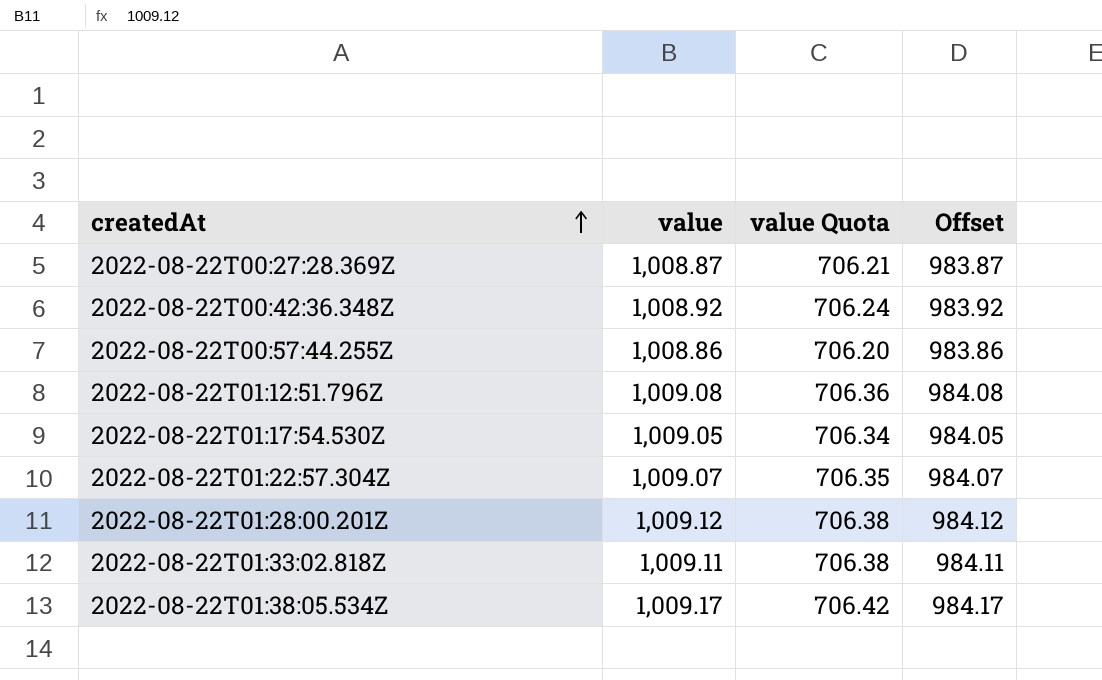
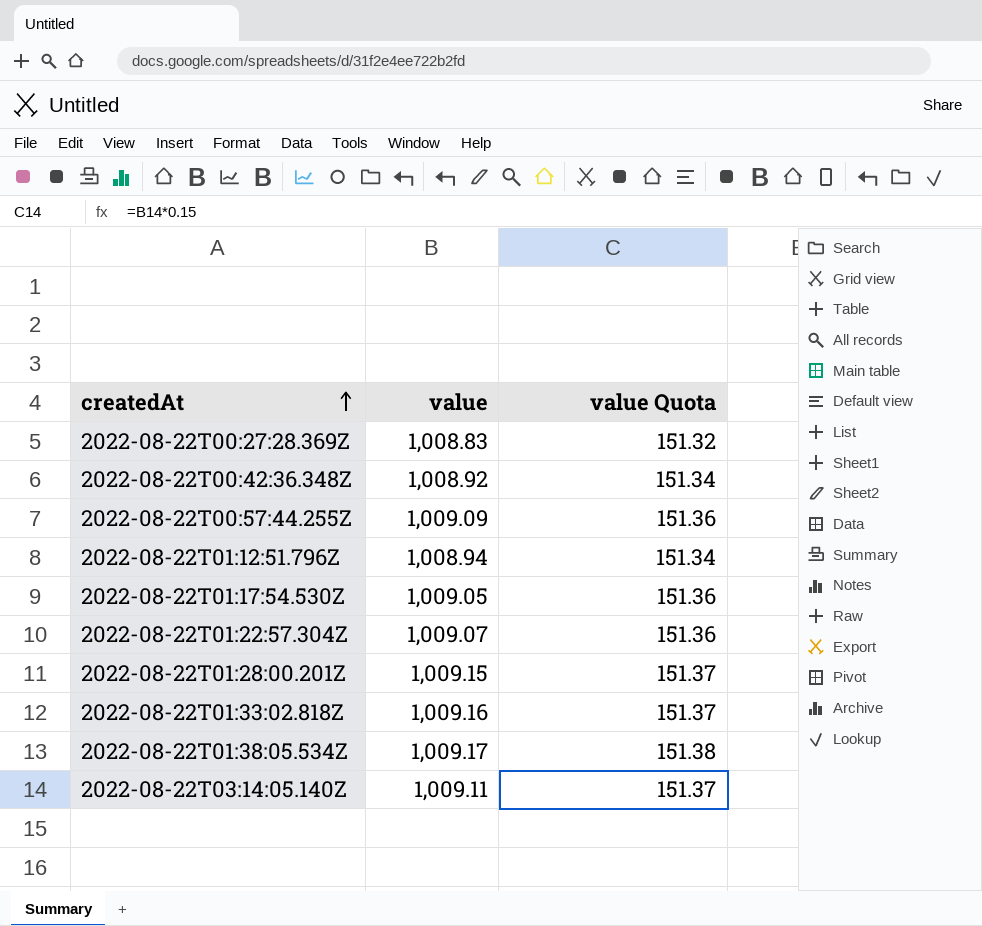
column Offset | formula: [value] - 25 -> none
column value Quota | formula: [value] * 0.7 -> [value] * 0.15
2022-08-22T00:27:28.369Z | value: 1,008.87 -> 1,008.83
2022-08-22T00:57:44.255Z | value: 1,008.86 -> 1,009.09
2022-08-22T01:12:51.796Z | value: 1,009.08 -> 1,008.94
2022-08-22T01:28:00.201Z | value: 1,009.12 -> 1,009.15
2022-08-22T01:33:02.818Z | value: 1,009.11 -> 1,009.16
row 2022-08-22T03:14:05.140Z: none -> 1,009.11 | 151.37

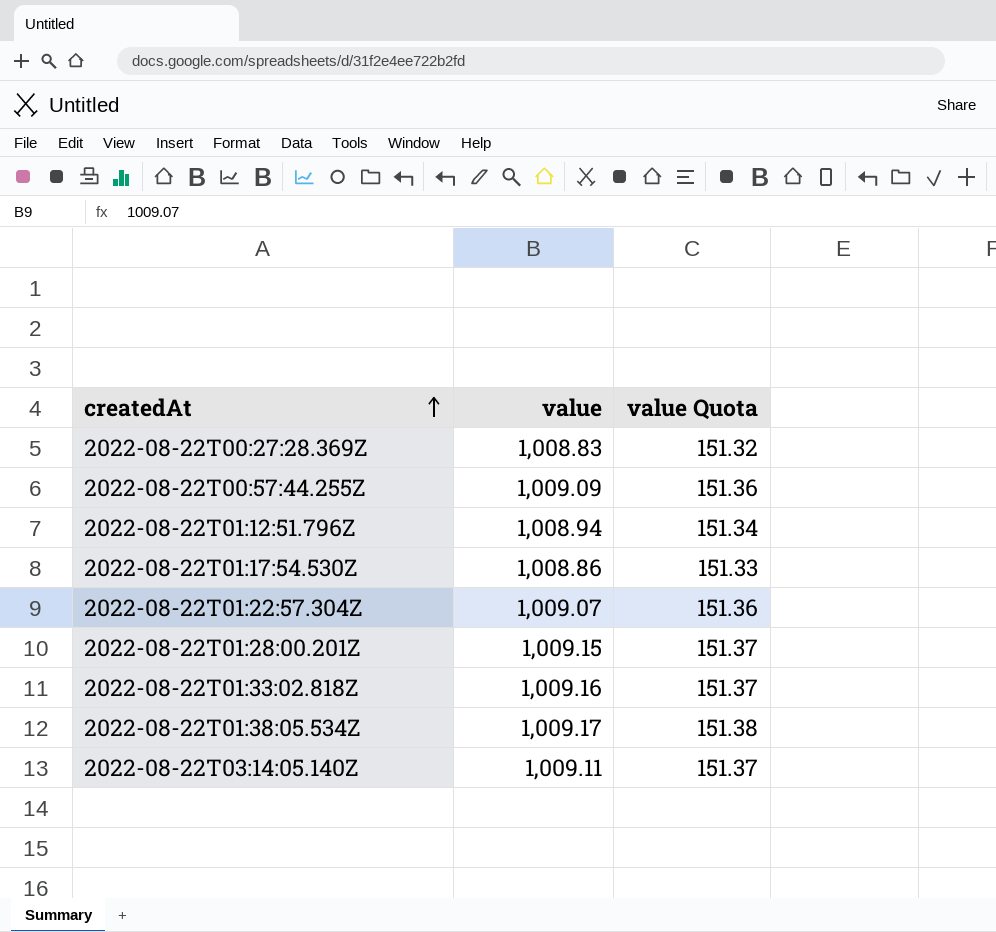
row 2022-08-22T00:42:36.348Z: 1,008.92 | 151.34 -> none
2022-08-22T01:17:54.530Z | value: 1,009.05 -> 1,008.86
2022-08-22T01:17:54.530Z | value Quota: 151.36 -> 151.33

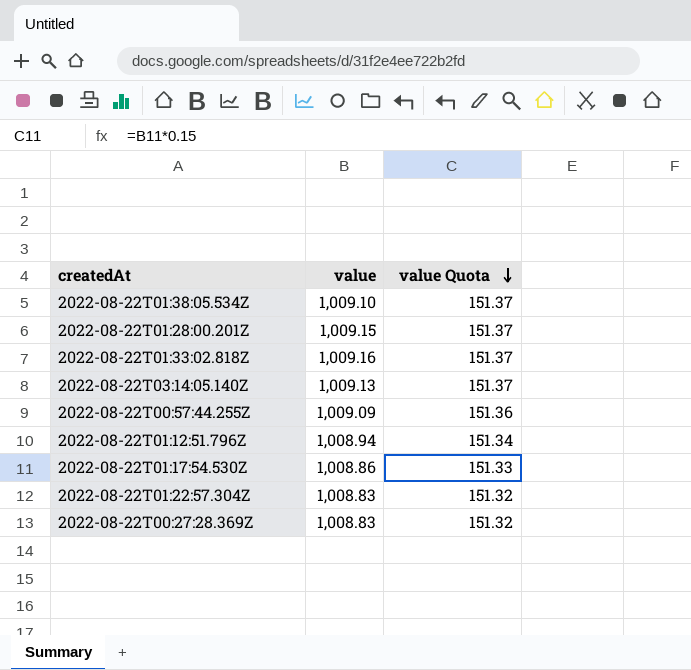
row order: createdAt ascending -> value Quota descending
2022-08-22T01:38:05.534Z | value: 1,009.17 -> 1,009.10
2022-08-22T01:38:05.534Z | value Quota: 151.38 -> 151.37
2022-08-22T03:14:05.140Z | value: 1,009.11 -> 1,009.13
2022-08-22T01:22:57.304Z | value: 1,009.07 -> 1,008.83
2022-08-22T01:22:57.304Z | value Quota: 151.36 -> 151.32

